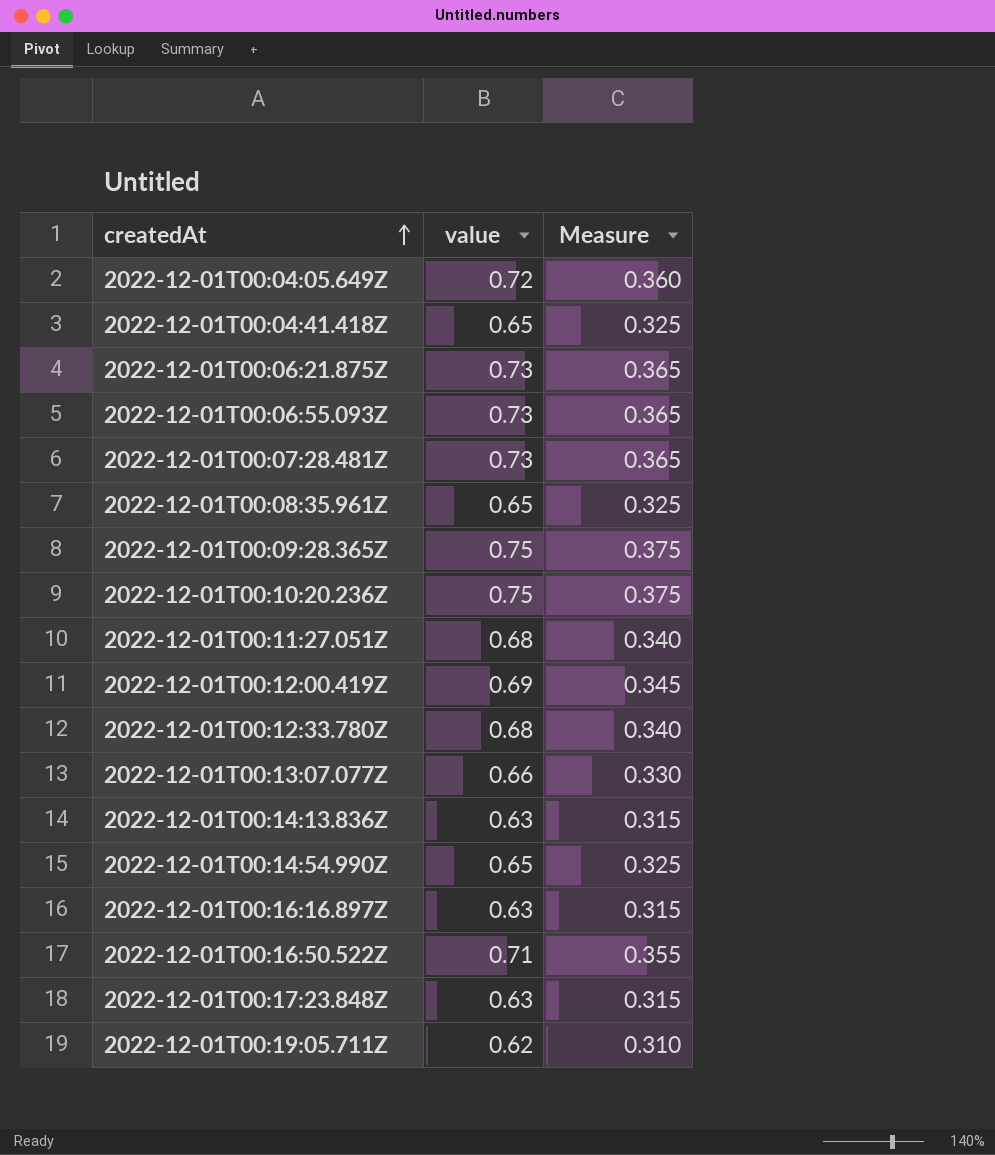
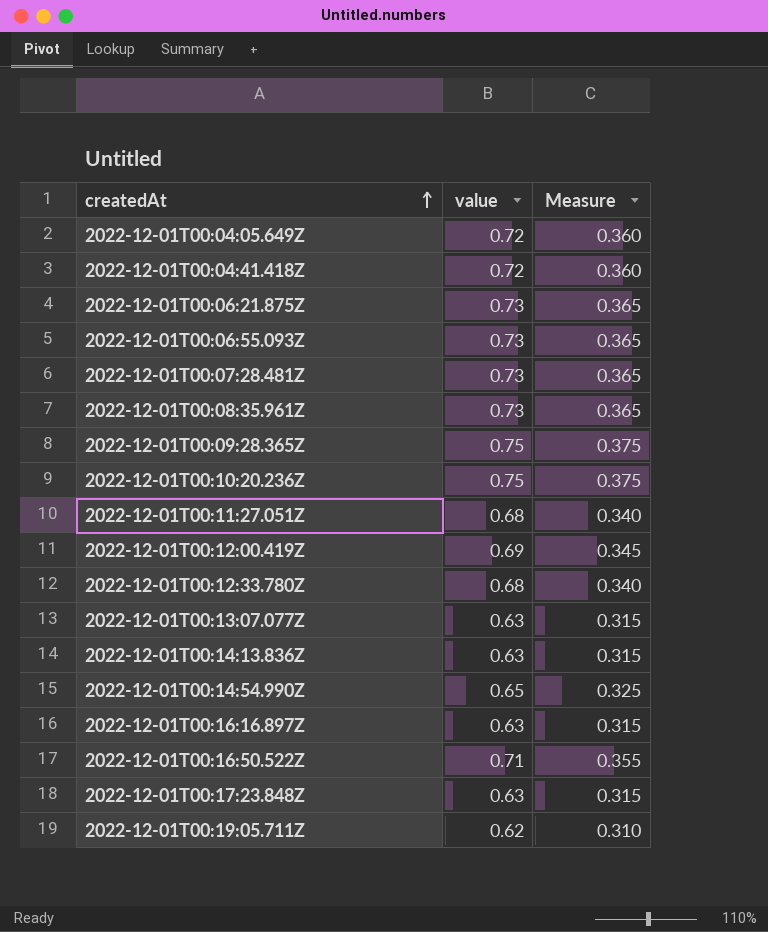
2022-12-01T00:04:41.418Z | value: 0.65 -> 0.72
2022-12-01T00:04:41.418Z | Measure: 0.325 -> 0.360
2022-12-01T00:08:35.961Z | value: 0.65 -> 0.73
2022-12-01T00:08:35.961Z | Measure: 0.325 -> 0.365
2022-12-01T00:13:07.077Z | value: 0.66 -> 0.63
2022-12-01T00:13:07.077Z | Measure: 0.330 -> 0.315

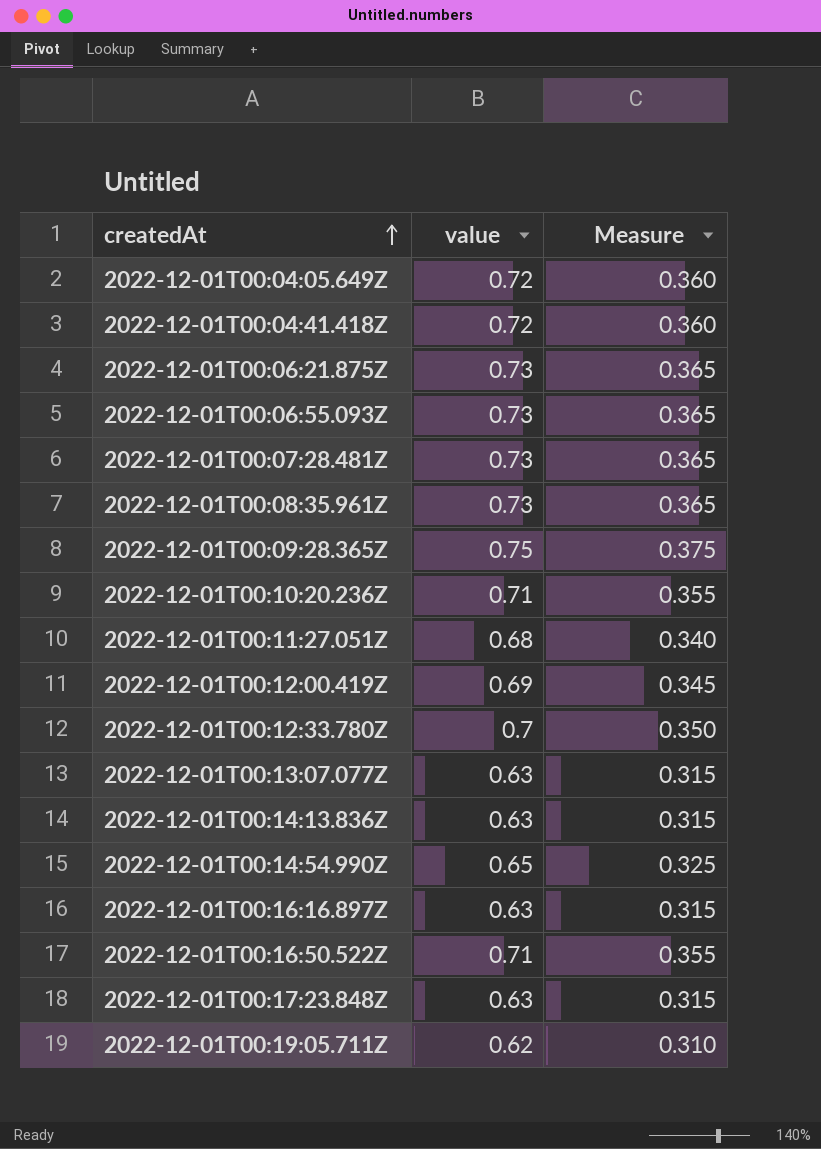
2022-12-01T00:10:20.236Z | value: 0.75 -> 0.71
2022-12-01T00:10:20.236Z | Measure: 0.375 -> 0.355
2022-12-01T00:12:33.780Z | value: 0.68 -> 0.7
2022-12-01T00:12:33.780Z | Measure: 0.340 -> 0.350

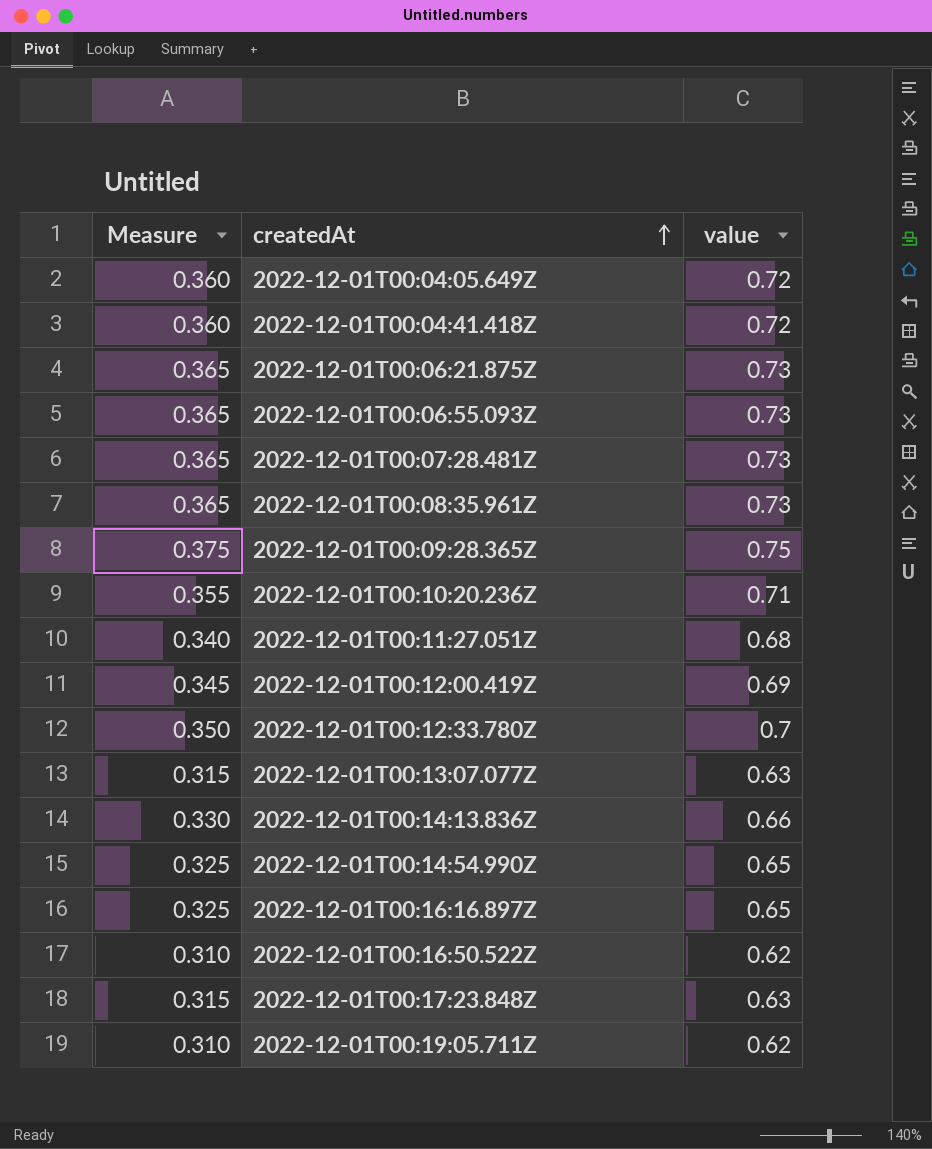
column Measure | position: 3 -> 1
2022-12-01T00:14:13.836Z | Measure: 0.315 -> 0.330
2022-12-01T00:14:13.836Z | value: 0.63 -> 0.66
2022-12-01T00:16:16.897Z | Measure: 0.315 -> 0.325
2022-12-01T00:16:16.897Z | value: 0.63 -> 0.65
2022-12-01T00:16:50.522Z | Measure: 0.355 -> 0.310
2022-12-01T00:16:50.522Z | value: 0.71 -> 0.62

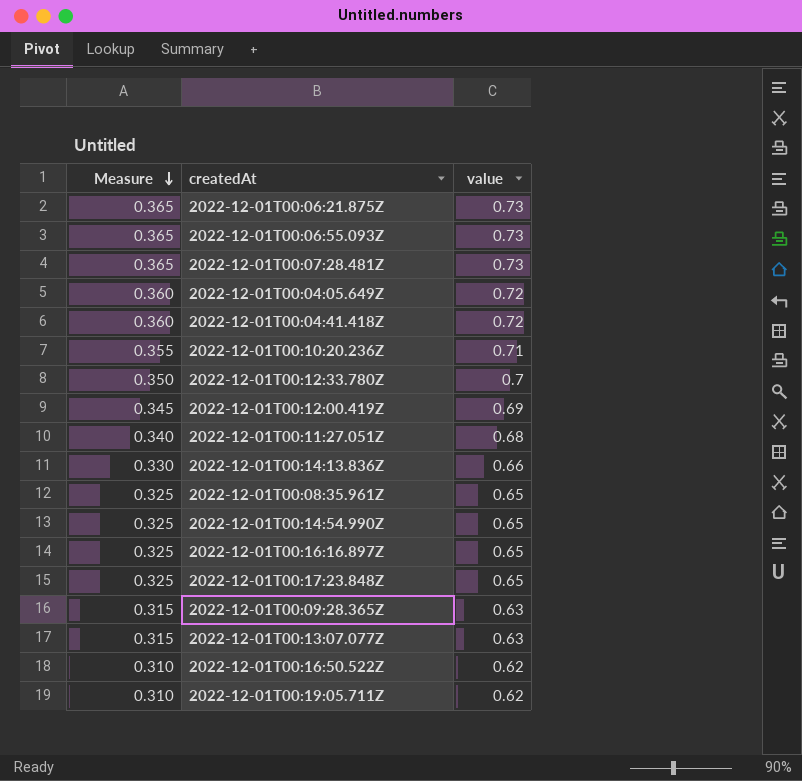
row order: createdAt ascending -> Measure descending
2022-12-01T00:08:35.961Z | Measure: 0.365 -> 0.325
2022-12-01T00:08:35.961Z | value: 0.73 -> 0.65
2022-12-01T00:17:23.848Z | Measure: 0.315 -> 0.325
2022-12-01T00:17:23.848Z | value: 0.63 -> 0.65
2022-12-01T00:09:28.365Z | Measure: 0.375 -> 0.315
2022-12-01T00:09:28.365Z | value: 0.75 -> 0.63

